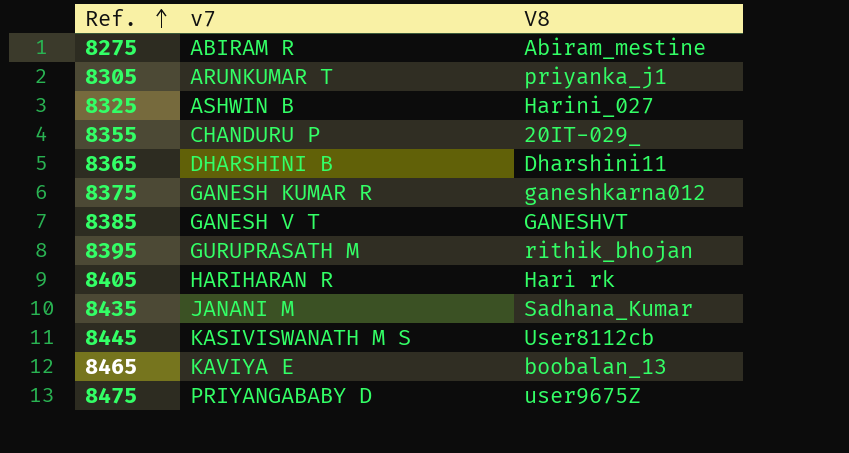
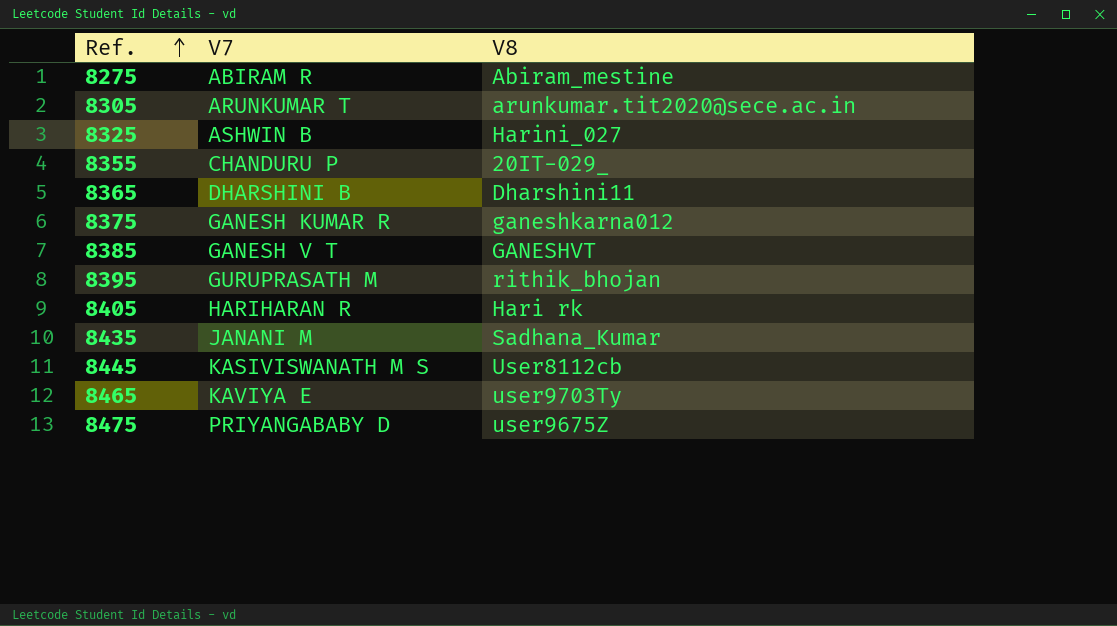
column name: v7 -> V7
8305 | V8: priyanka_j1 -> arunkumar.tit2020@sece.ac.in
8465 | V8: boobalan_13 -> user9703Ty

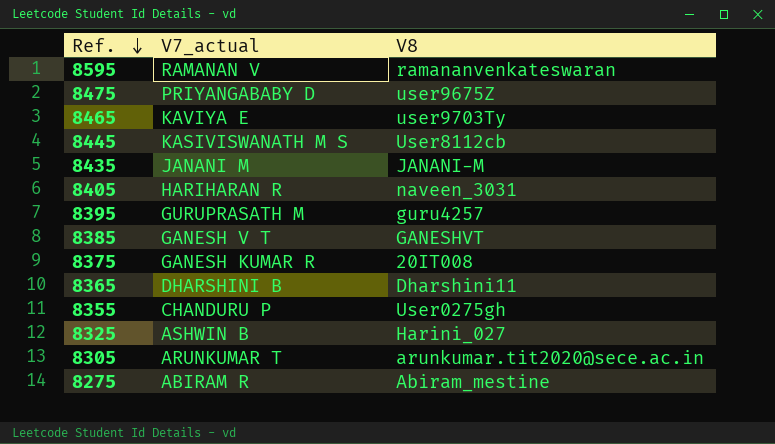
row order: Ref. ascending -> Ref. descending
column name: V7 -> V7_actual
row 8595: none -> RAMANAN V | ramananvenkateswaran
8435 | V8: Sadhana_Kumar -> JANANI-M
8405 | V8: Hari rk -> naveen_3031
8395 | V8: rithik_bhojan -> guru4257
8375 | V8: ganeshkarna012 -> 20IT008
8355 | V8: 20IT-029_ -> User0275gh

